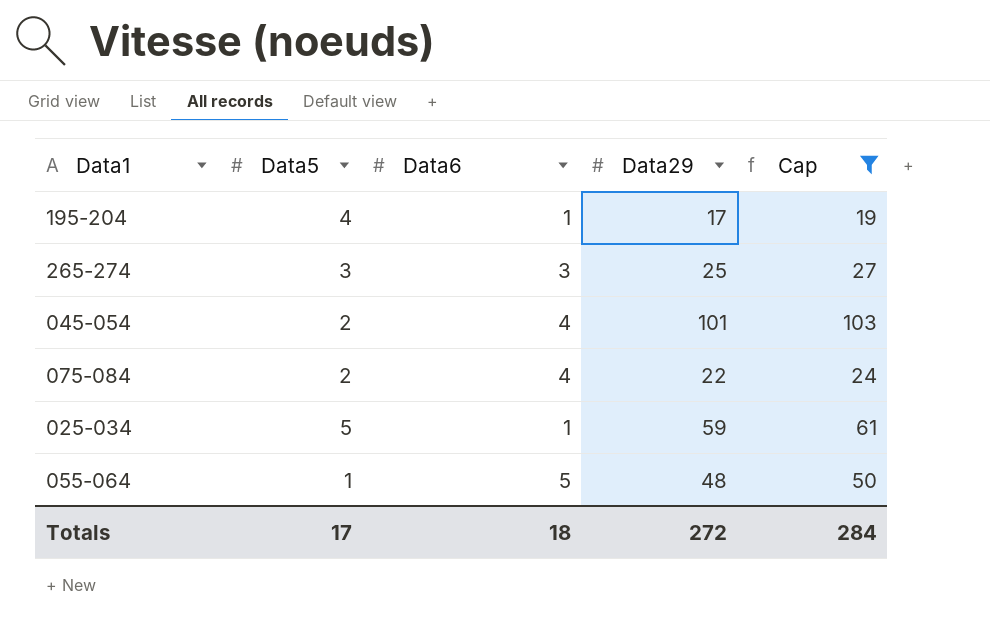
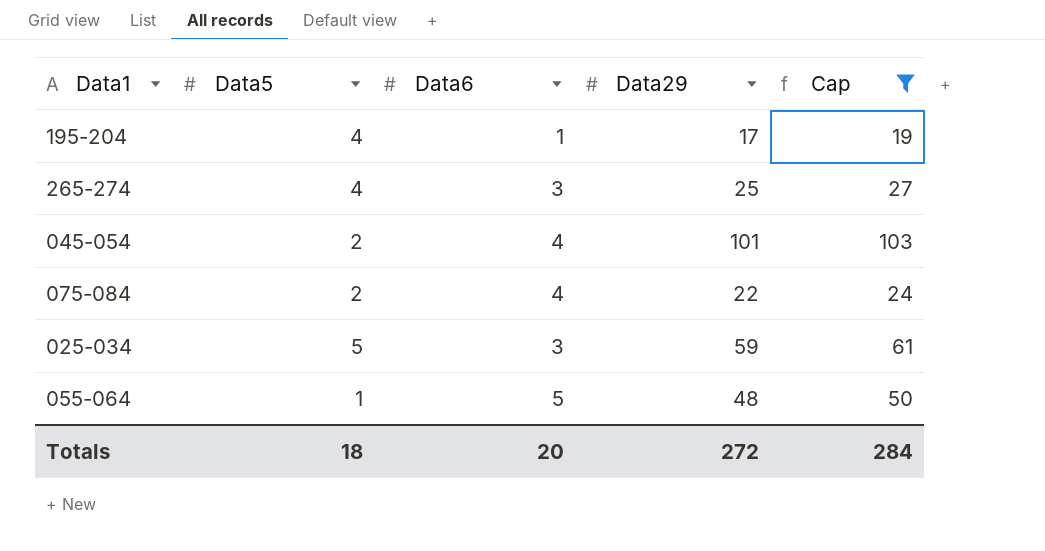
265-274 | Data5: 3 -> 4
025-034 | Data6: 1 -> 3
Totals | Data5: 17 -> 18
Totals | Data6: 18 -> 20

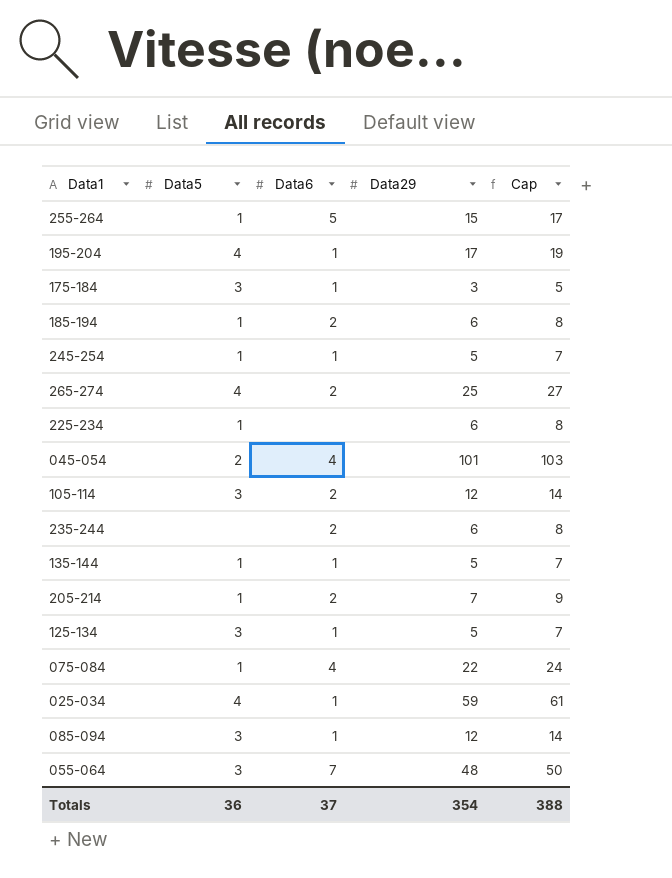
filter: Cap >= 19 -> none
265-274 | Data6: 3 -> 2
075-084 | Data5: 2 -> 1
025-034 | Data5: 5 -> 4
025-034 | Data6: 3 -> 1
055-064 | Data5: 1 -> 3
055-064 | Data6: 5 -> 7
Totals | Data5: 18 -> 36
Totals | Data6: 20 -> 37
Totals | Data29: 272 -> 354
Totals | Cap: 284 -> 388

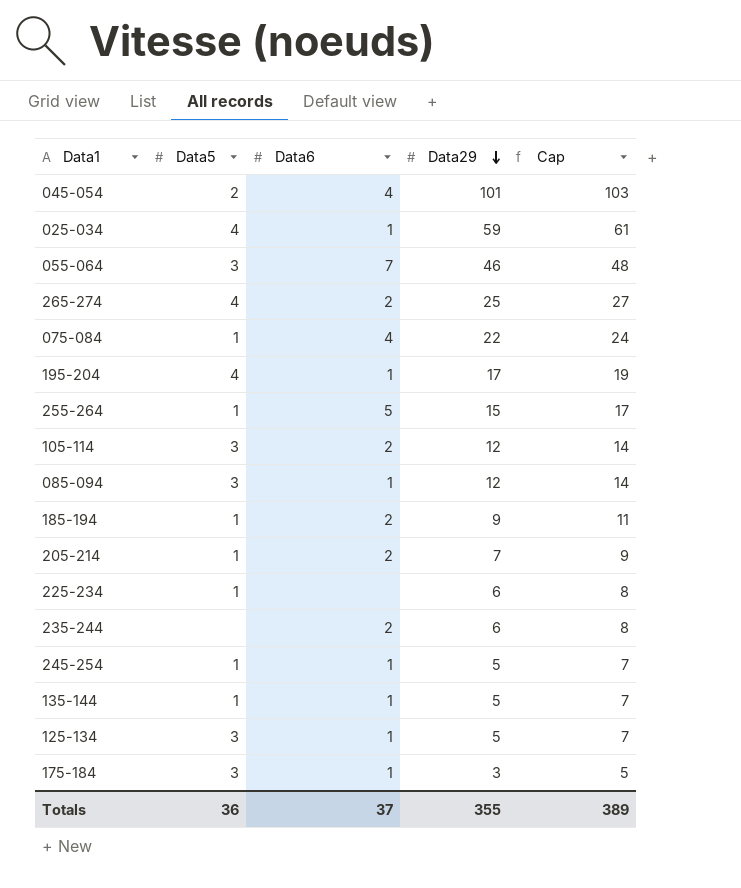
row order: none -> Data29 descending
055-064 | Data29: 48 -> 46
055-064 | Cap: 50 -> 48
185-194 | Data29: 6 -> 9
185-194 | Cap: 8 -> 11
Totals | Data29: 354 -> 355
Totals | Cap: 388 -> 389

